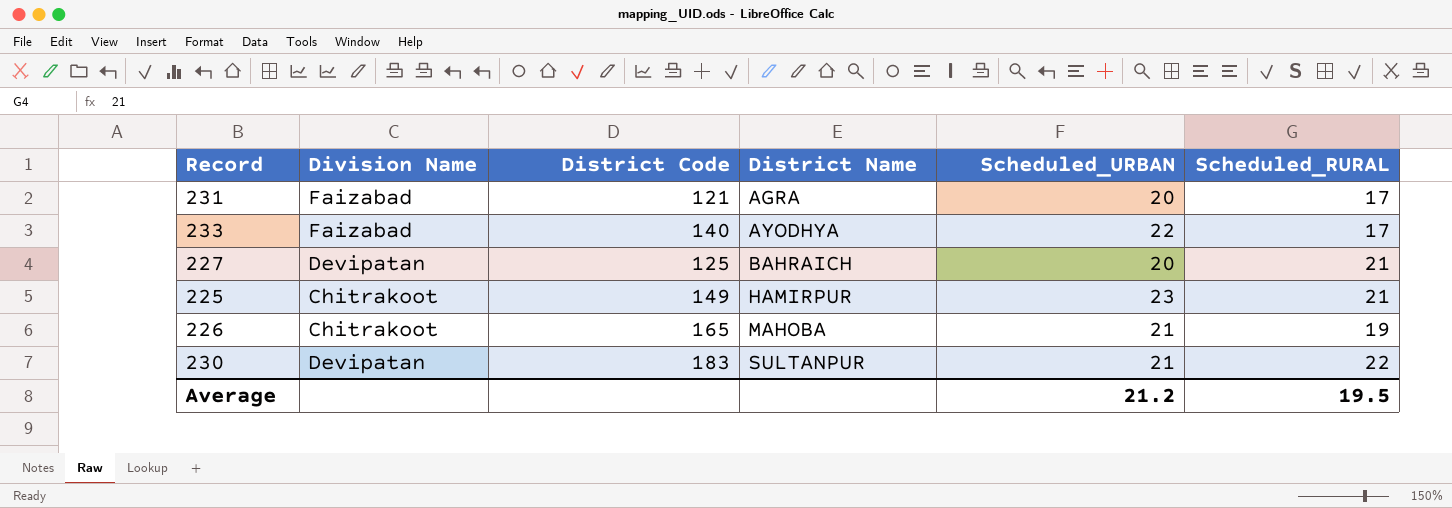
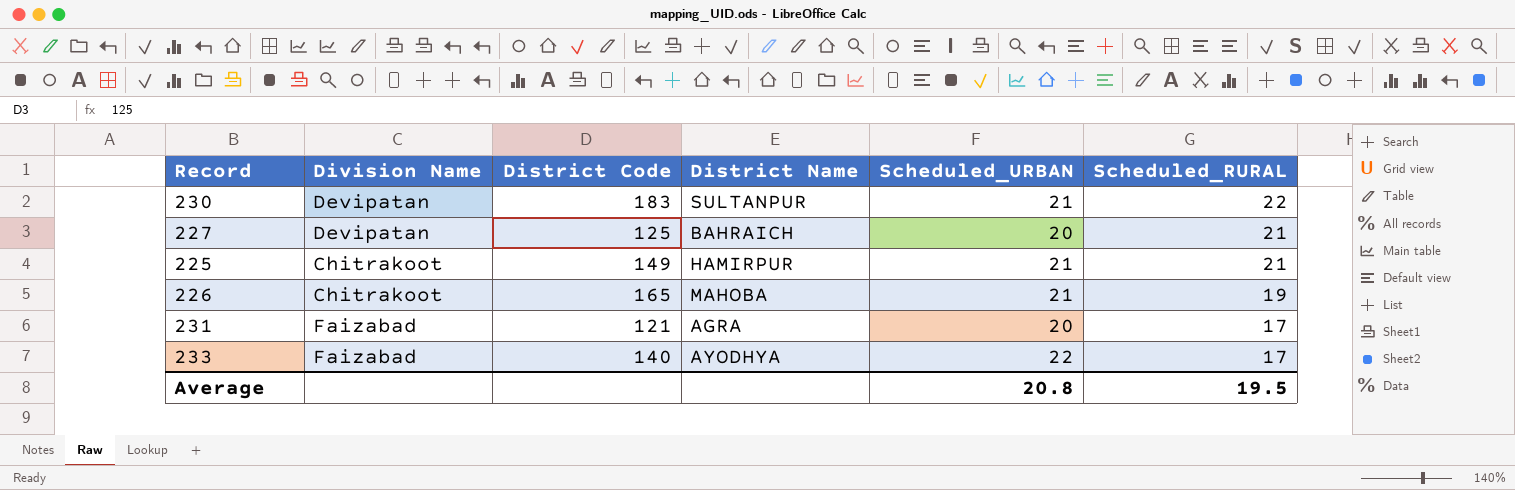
row order: District Name ascending -> Scheduled_RURAL descending
225 | Scheduled_URBAN: 23 -> 21
Average | Scheduled_URBAN: 21.2 -> 20.8

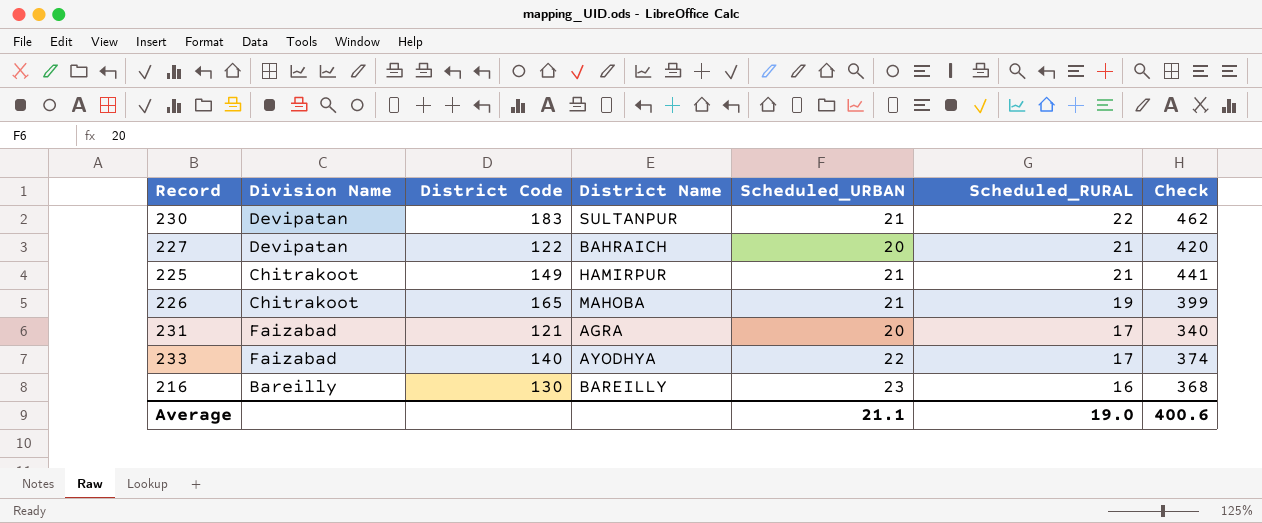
column Check | formula: none -> [Scheduled_URBAN] * [Scheduled_RURAL]
227 | District Code: 125 -> 122
row 216: none -> Bareilly | 130 | BAREILLY | 23 | 16 | 368
Average | Scheduled_URBAN: 20.8 -> 21.1
Average | Scheduled_RURAL: 19.5 -> 19.0

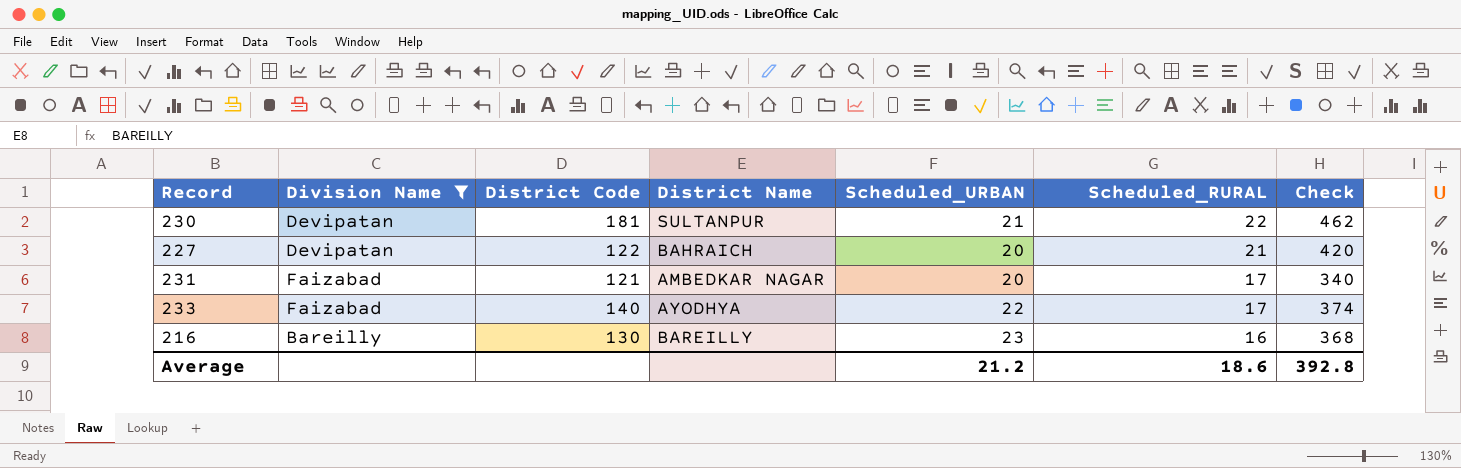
filter: none -> Division Name != Chitrakoot
230 | District Code: 183 -> 181
231 | District Name: AGRA -> AMBEDKAR NAGAR
Average | Scheduled_URBAN: 21.1 -> 21.2
Average | Scheduled_RURAL: 19.0 -> 18.6
Average | Check: 400.6 -> 392.8

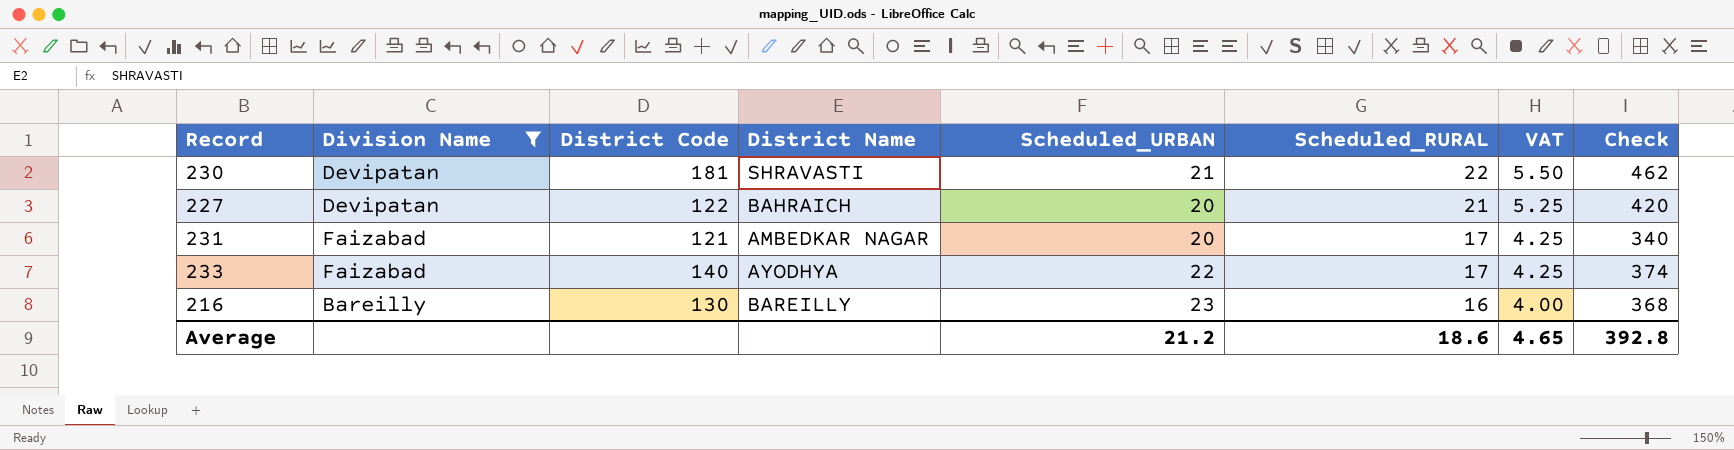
column VAT | formula: none -> [Scheduled_RURAL] * 0.25
230 | District Name: SULTANPUR -> SHRAVASTI

